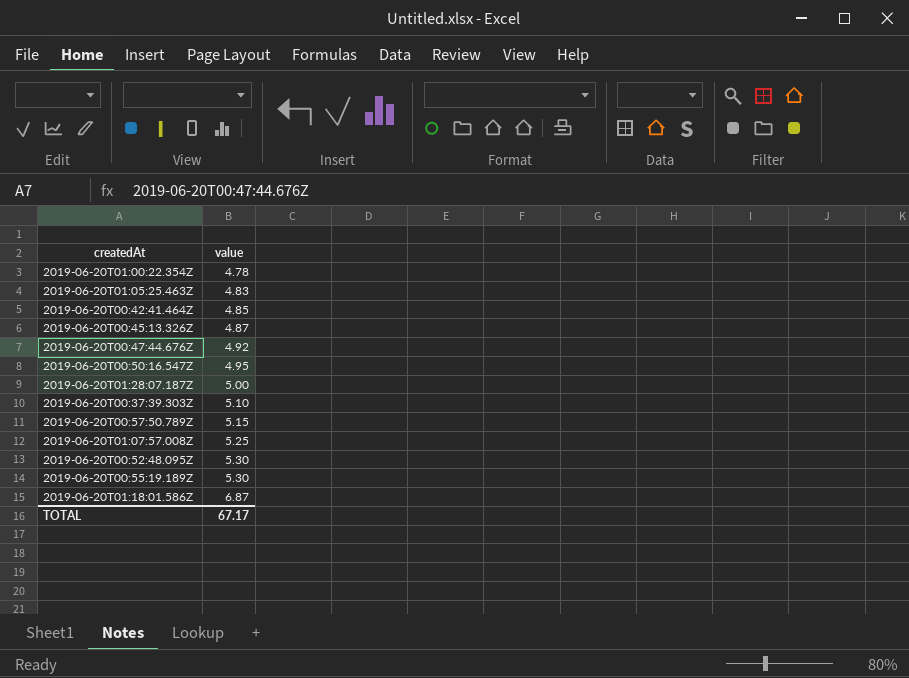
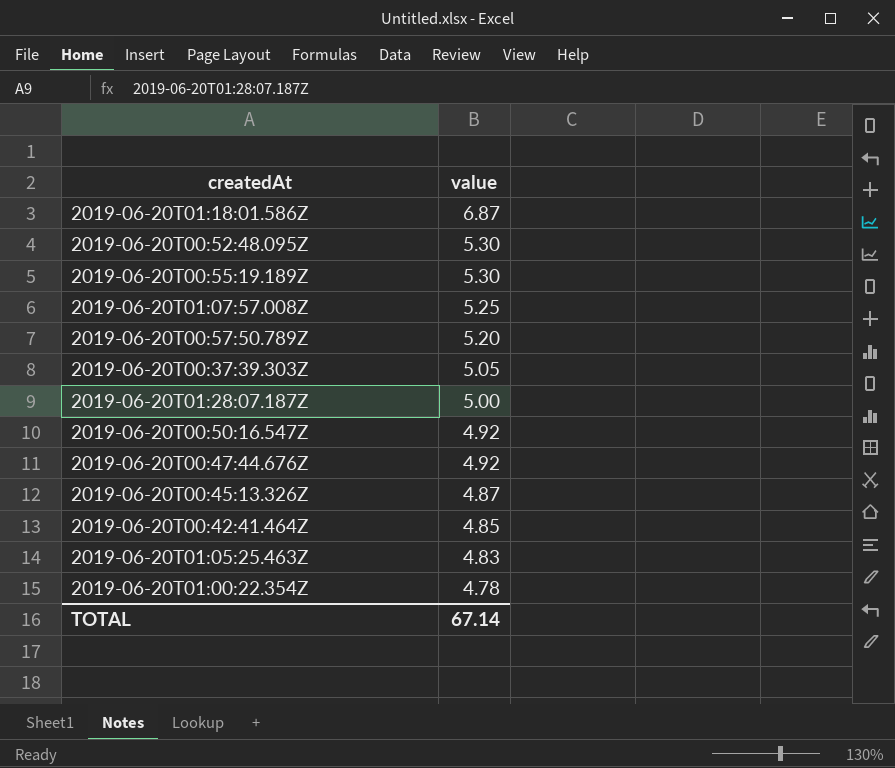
row order: value ascending -> value descending
2019-06-20T00:57:50.789Z | value: 5.15 -> 5.20
2019-06-20T00:37:39.303Z | value: 5.10 -> 5.05
2019-06-20T00:50:16.547Z | value: 4.95 -> 4.92
TOTAL | value: 67.17 -> 67.14

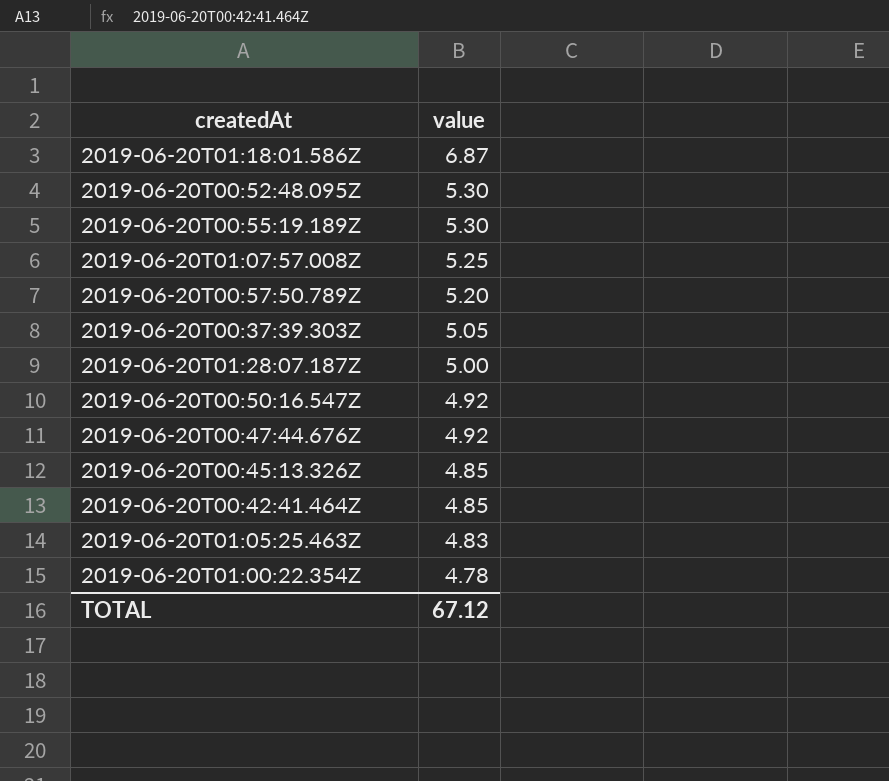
2019-06-20T00:45:13.326Z | value: 4.87 -> 4.85
TOTAL | value: 67.14 -> 67.12

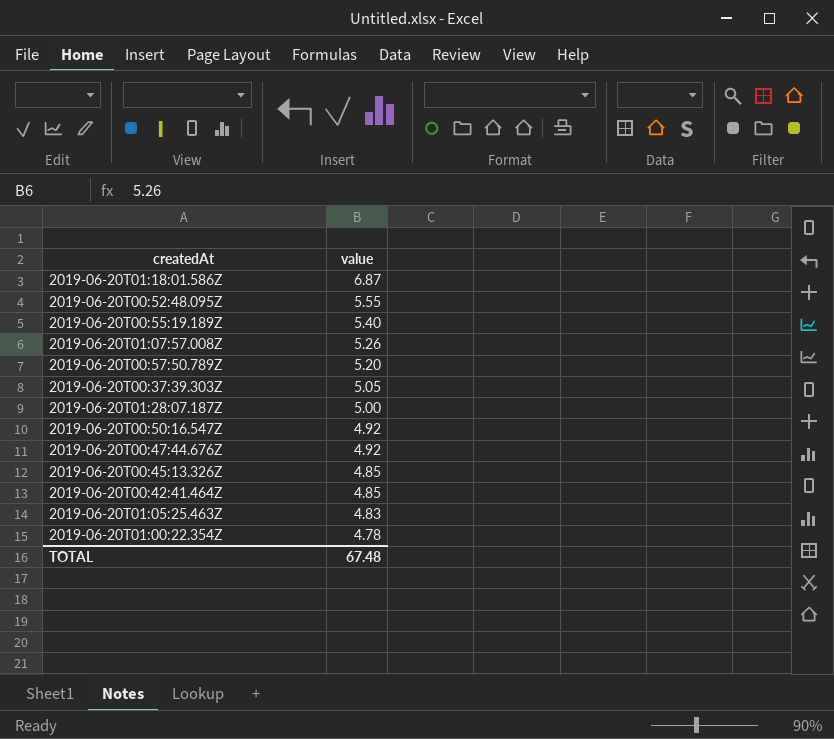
2019-06-20T00:52:48.095Z | value: 5.30 -> 5.55
2019-06-20T00:55:19.189Z | value: 5.30 -> 5.40
2019-06-20T01:07:57.008Z | value: 5.25 -> 5.26
TOTAL | value: 67.12 -> 67.48

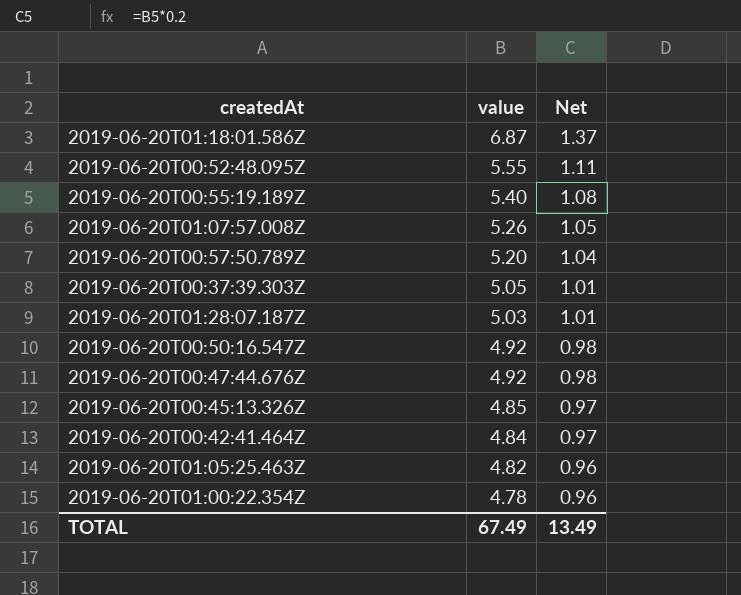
column Net | formula: none -> [value] * 0.2
2019-06-20T01:28:07.187Z | value: 5.00 -> 5.03
2019-06-20T00:42:41.464Z | value: 4.85 -> 4.84
2019-06-20T01:05:25.463Z | value: 4.83 -> 4.82
TOTAL | value: 67.48 -> 67.49

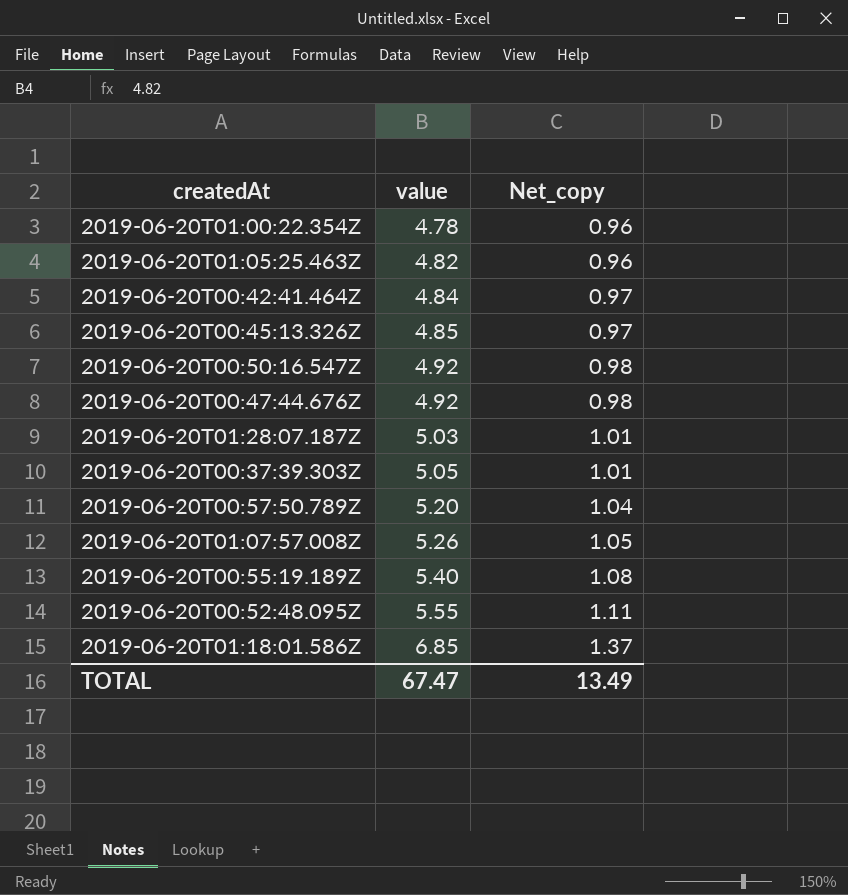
row order: value descending -> value ascending
column name: Net -> Net_copy
2019-06-20T01:18:01.586Z | value: 6.87 -> 6.85
TOTAL | value: 67.49 -> 67.47

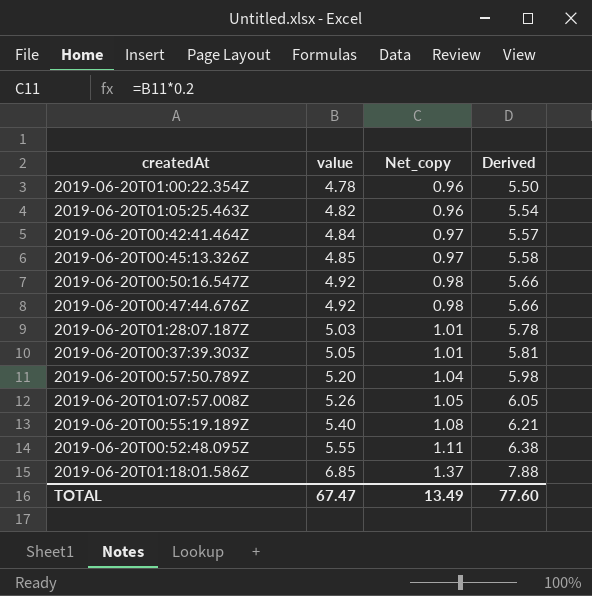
column Derived | formula: none -> [value] * 1.15

